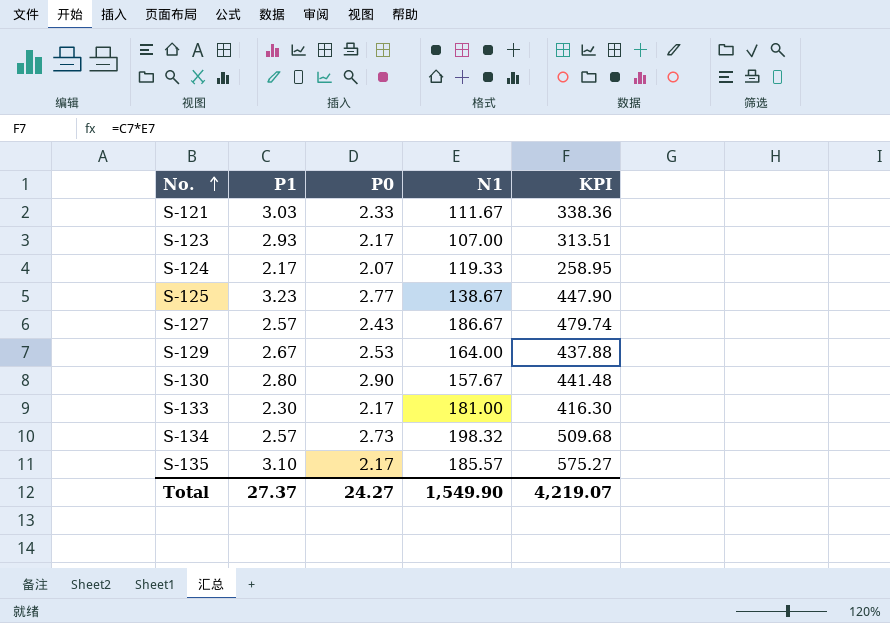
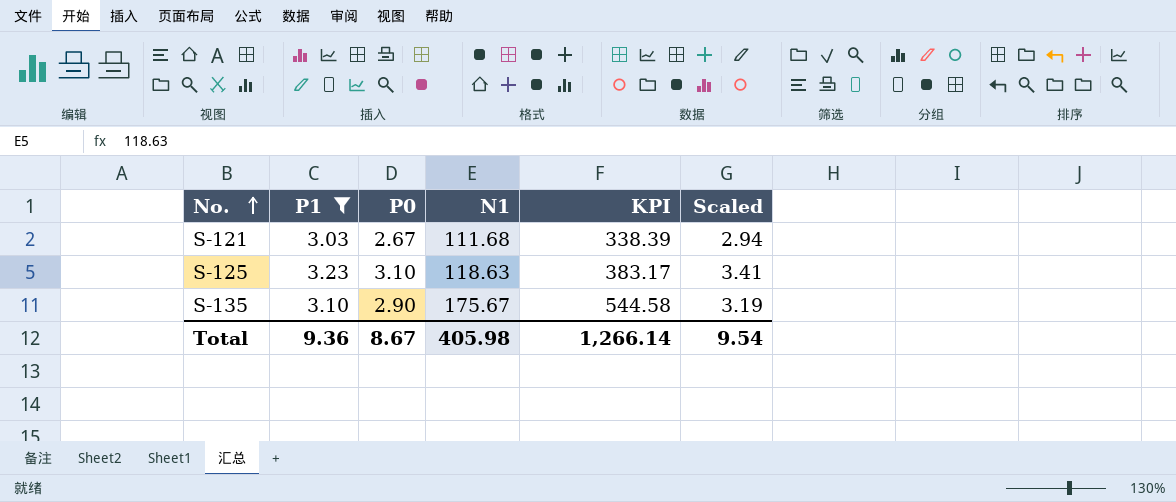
filter: none -> P1 >= 3.03
column Scaled | formula: none -> [P0] * 1.1
S-121 | P0: 2.33 -> 2.67
S-121 | N1: 111.67 -> 111.68
S-121 | KPI: 338.36 -> 338.39
S-125 | P0: 2.77 -> 3.10
S-125 | N1: 138.67 -> 118.63
S-125 | KPI: 447.90 -> 383.17
S-135 | P0: 2.17 -> 2.90
S-135 | N1: 185.57 -> 175.67
S-135 | KPI: 575.27 -> 544.58
Total | P1: 27.37 -> 9.36
Total | P0: 24.27 -> 8.67
Total | N1: 1,549.90 -> 405.98
Total | KPI: 4,219.07 -> 1,266.14

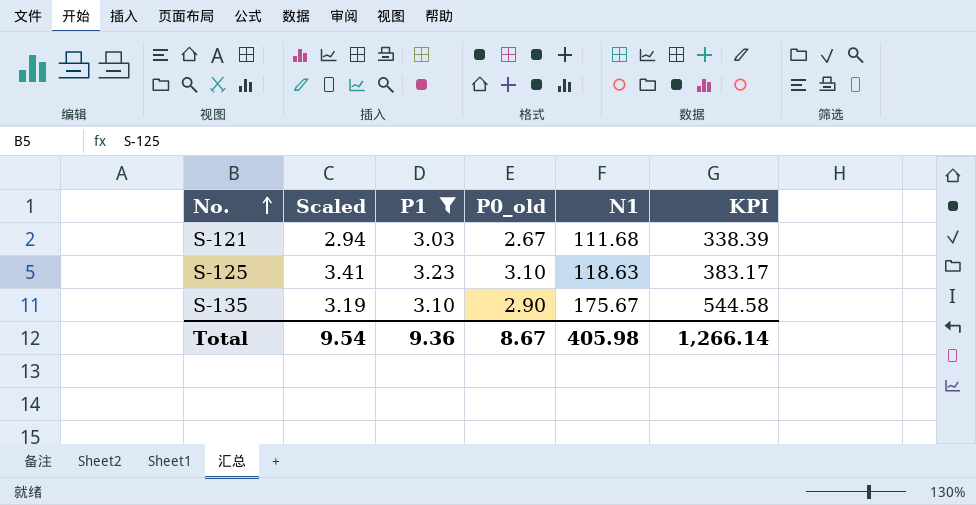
column Scaled | position: 6 -> 2
column name: P0 -> P0_old

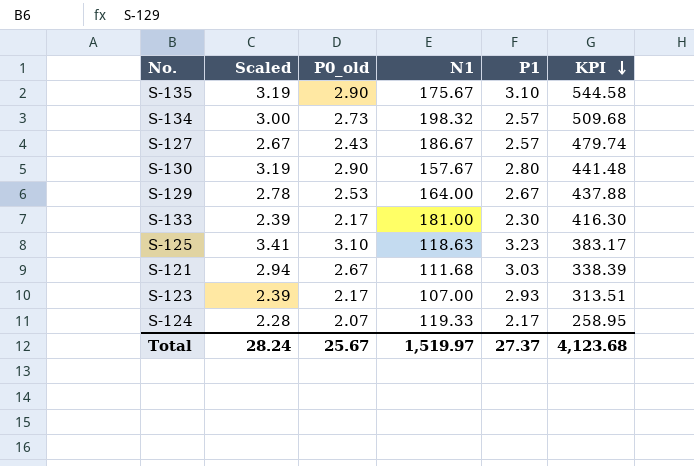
filter: P1 >= 3.03 -> none
row order: No. ascending -> KPI descending
column P1 | position: 3 -> 5
Total | Scaled: 9.54 -> 28.24
Total | P0_old: 8.67 -> 25.67
Total | N1: 405.98 -> 1,519.97
Total | P1: 9.36 -> 27.37
Total | KPI: 1,266.14 -> 4,123.68

